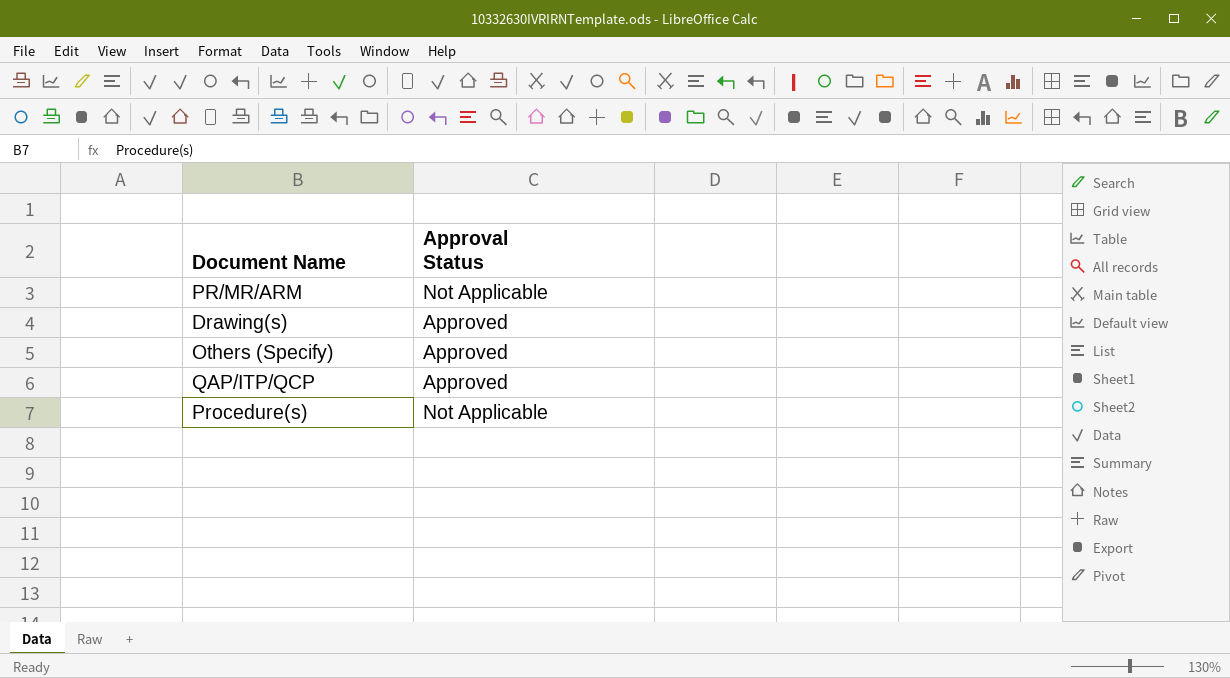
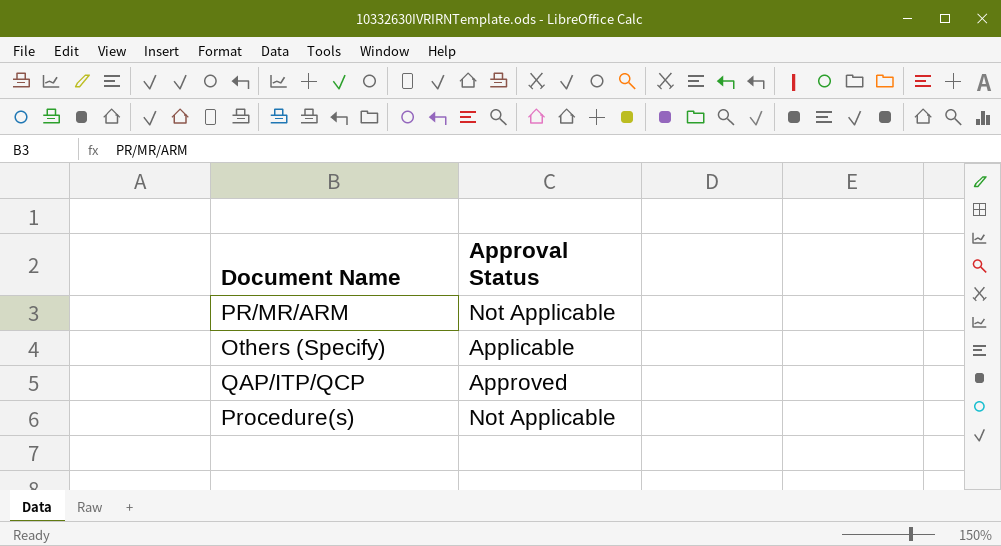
row Drawing(s): Approved -> none
Others (Specify) | Approval Status: Approved -> Applicable

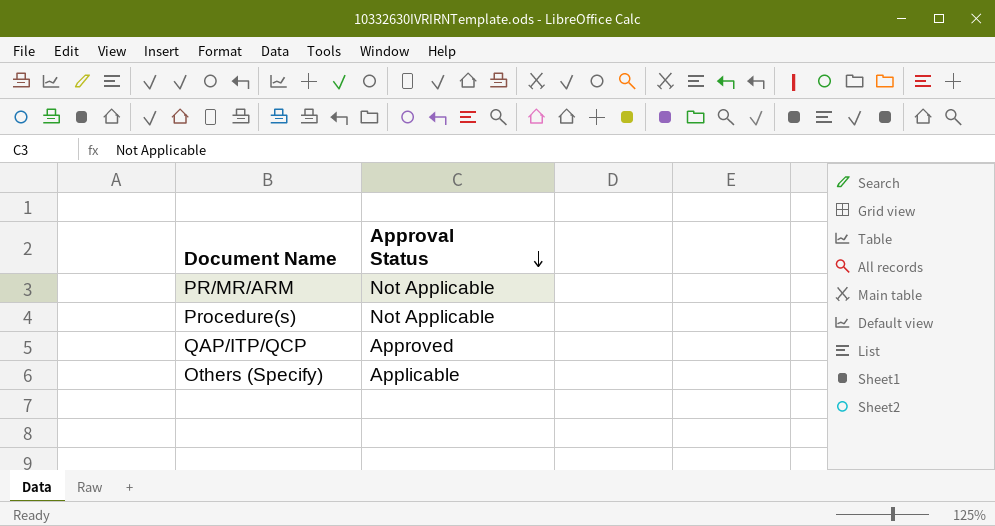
row order: none -> Approval Status descending

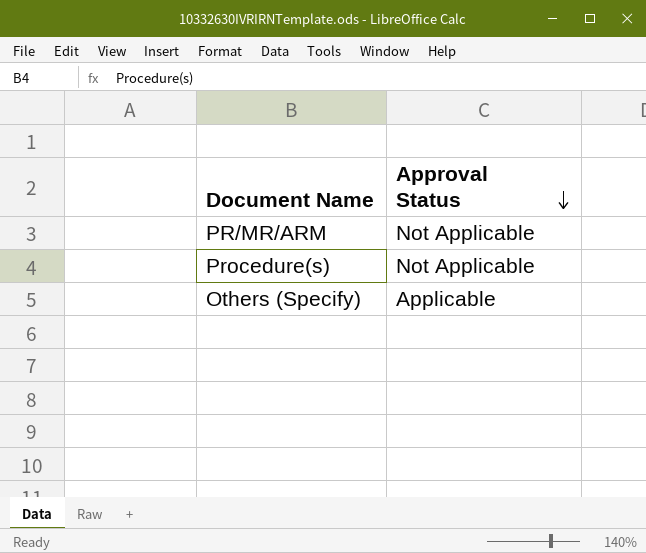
row QAP/ITP/QCP: Approved -> none

